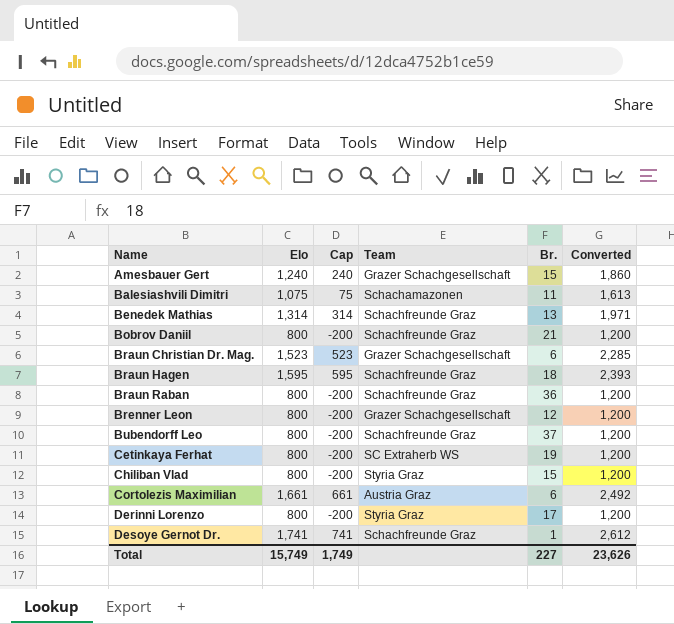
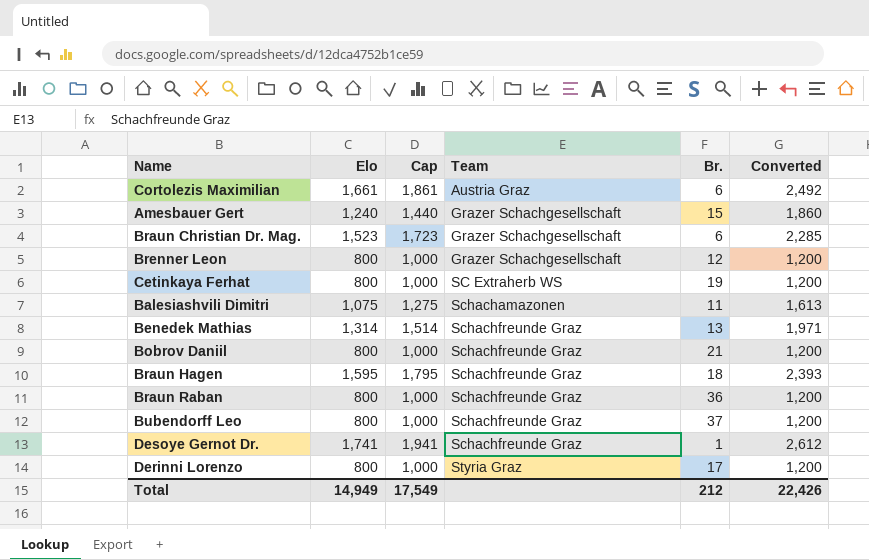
row order: Name ascending -> Team ascending
column Cap | formula: [Elo] - 1000 -> [Elo] + 200
row Chiliban Vlad: 800 | -200 | Styria Graz | 15 | 1,200 -> none
Total | Elo: 15,749 -> 14,949
Total | Cap: 1,749 -> 17,549
Total | Br.: 227 -> 212
Total | Converted: 23,626 -> 22,426

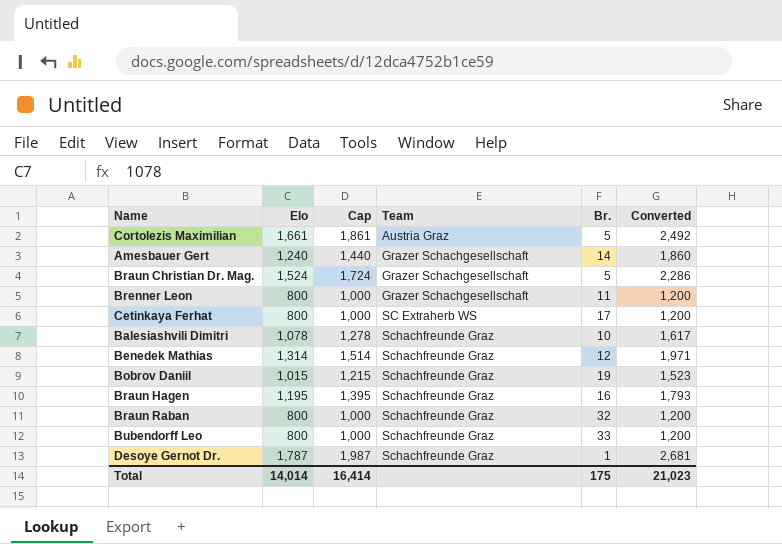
row Derinni Lorenzo: 800 | 1,000 | Styria Graz | 17 | 1,200 -> none
Cortolezis Maximilian | Br.: 6 -> 5
Amesbauer Gert | Br.: 15 -> 14
Braun Christian Dr. Mag. | Elo: 1,523 -> 1,524
Braun Christian Dr. Mag. | Cap: 1,723 -> 1,724
Braun Christian Dr. Mag. | Br.: 6 -> 5
Braun Christian Dr. Mag. | Converted: 2,285 -> 2,286
Brenner Leon | Br.: 12 -> 11
Cetinkaya Ferhat | Br.: 19 -> 17
Balesiashvili Dimitri | Elo: 1,075 -> 1,078
Balesiashvili Dimitri | Cap: 1,275 -> 1,278
Balesiashvili Dimitri | Team: Schachamazonen -> Schachfreunde Graz
Balesiashvili Dimitri | Br.: 11 -> 10
Balesiashvili Dimitri | Converted: 1,613 -> 1,617
Benedek Mathias | Br.: 13 -> 12
Bobrov Daniil | Elo: 800 -> 1,015
Bobrov Daniil | Cap: 1,000 -> 1,215
Bobrov Daniil | Br.: 21 -> 19
Bobrov Daniil | Converted: 1,200 -> 1,523
Braun Hagen | Elo: 1,595 -> 1,195
Braun Hagen | Cap: 1,795 -> 1,395
Braun Hagen | Br.: 18 -> 16
Braun Hagen | Converted: 2,393 -> 1,793
Braun Raban | Br.: 36 -> 32
Bubendorff Leo | Br.: 37 -> 33
Desoye Gernot Dr. | Elo: 1,741 -> 1,787
Desoye Gernot Dr. | Cap: 1,941 -> 1,987
Desoye Gernot Dr. | Converted: 2,612 -> 2,681
Total | Elo: 14,949 -> 14,014
Total | Cap: 17,549 -> 16,414
Total | Br.: 212 -> 175
Total | Converted: 22,426 -> 21,023

